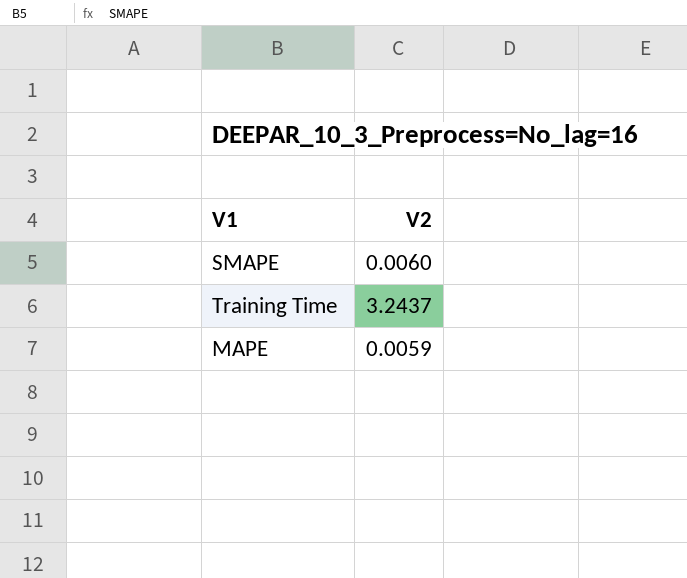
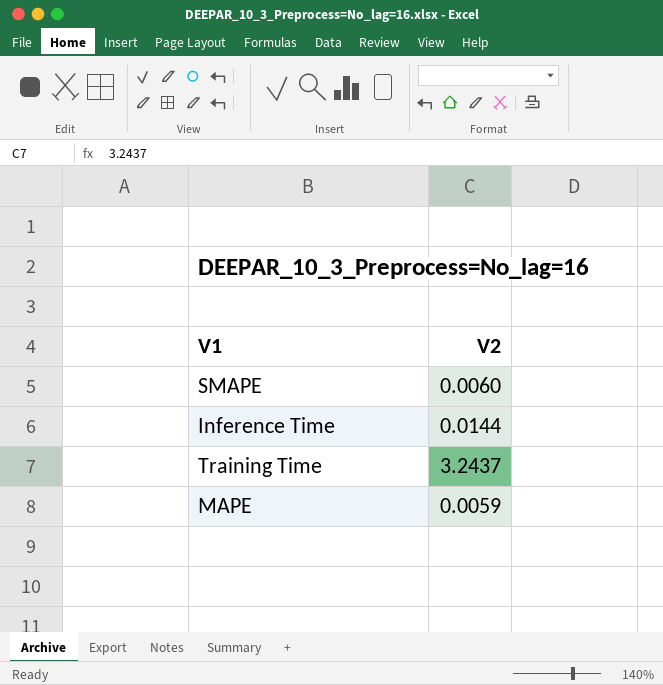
row Inference Time: none -> 0.0144

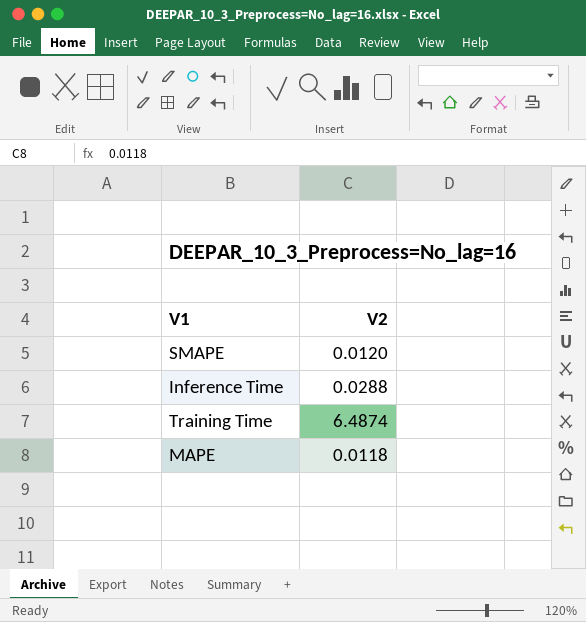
SMAPE | V2: 0.0060 -> 0.0120
Inference Time | V2: 0.0144 -> 0.0288
Training Time | V2: 3.2437 -> 6.4874
MAPE | V2: 0.0059 -> 0.0118

